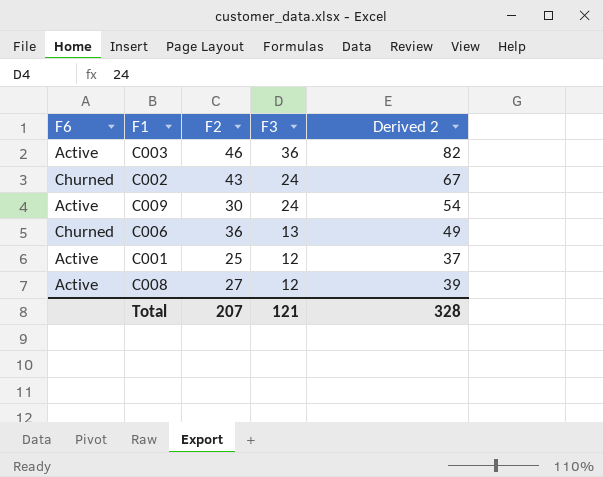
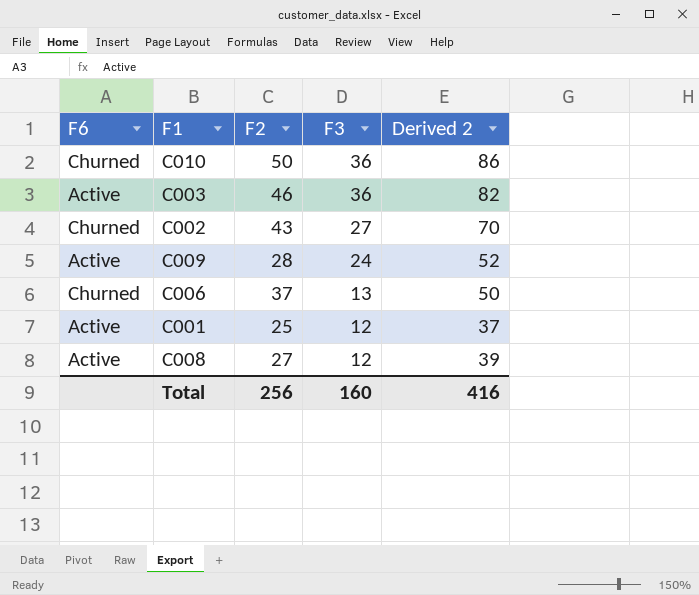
row C010: none -> Churned | 50 | 36 | 86
C002 | F3: 24 -> 27
C002 | Derived 2: 67 -> 70
C009 | F2: 30 -> 28
C009 | Derived 2: 54 -> 52
C006 | F2: 36 -> 37
C006 | Derived 2: 49 -> 50
Total | F2: 207 -> 256
Total | F3: 121 -> 160
Total | Derived 2: 328 -> 416

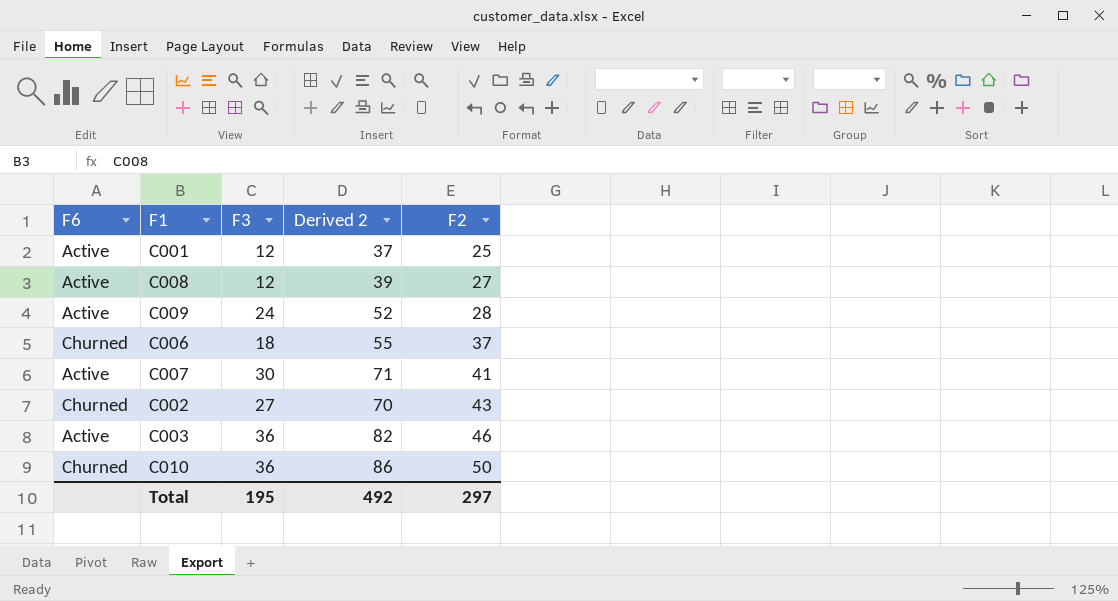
row order: F3 descending -> F2 ascending
column F2 | position: 3 -> 5
C006 | F3: 13 -> 18
C006 | Derived 2: 50 -> 55
row C007: none -> Active | 30 | 71 | 41
Total | F3: 160 -> 195
Total | Derived 2: 416 -> 492
Total | F2: 256 -> 297

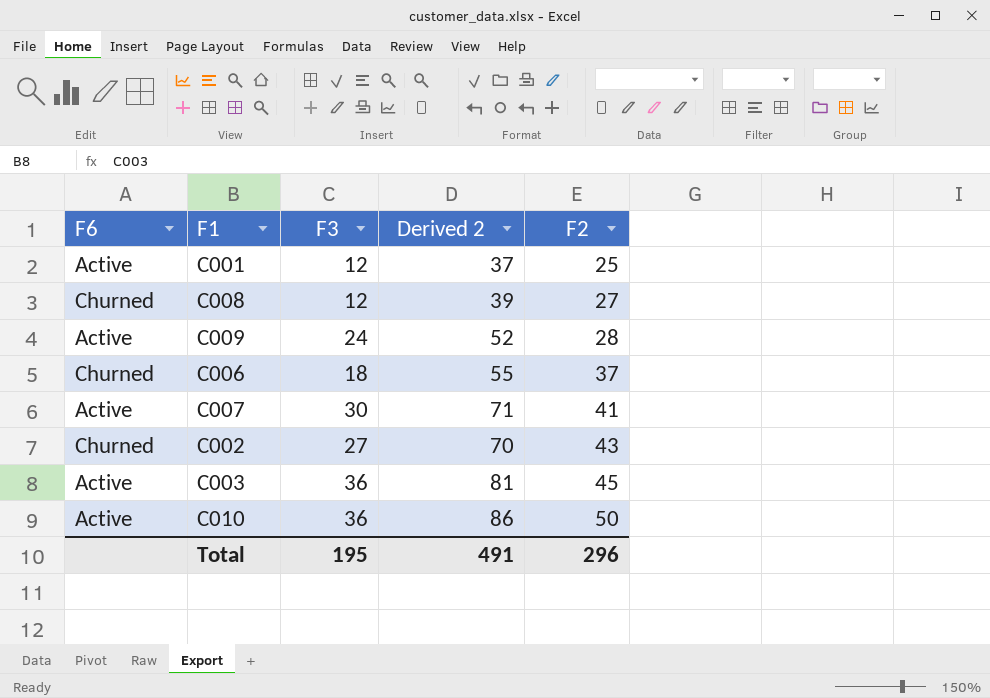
C008 | F6: Active -> Churned
C003 | Derived 2: 82 -> 81
C003 | F2: 46 -> 45
C010 | F6: Churned -> Active
Total | Derived 2: 492 -> 491
Total | F2: 297 -> 296

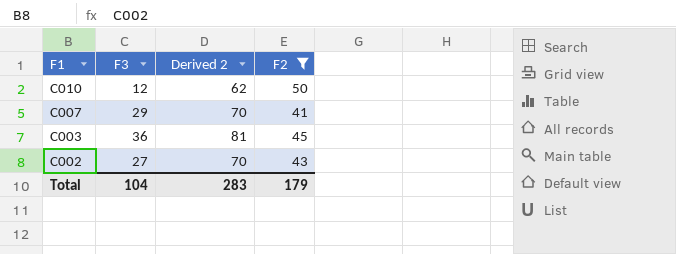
filter: none -> F2 >= 41
row order: F2 ascending -> F1 descending
column F6 | position: 1 -> none
C010 | F3: 36 -> 12
C010 | Derived 2: 86 -> 62
C007 | F3: 30 -> 29
C007 | Derived 2: 71 -> 70
Total | F3: 195 -> 104
Total | Derived 2: 491 -> 283
Total | F2: 296 -> 179

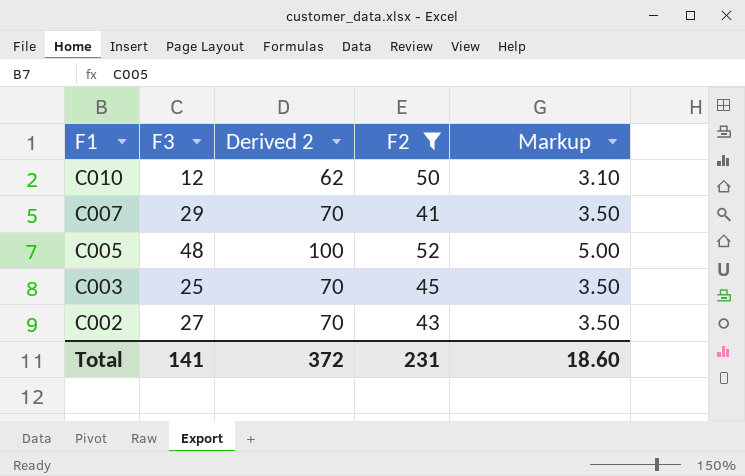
column Markup | formula: none -> [Derived 2] * 0.05
row C005: none -> 48 | 100 | 52 | 5.00
C003 | F3: 36 -> 25
C003 | Derived 2: 81 -> 70
Total | F3: 104 -> 141
Total | Derived 2: 283 -> 372
Total | F2: 179 -> 231

